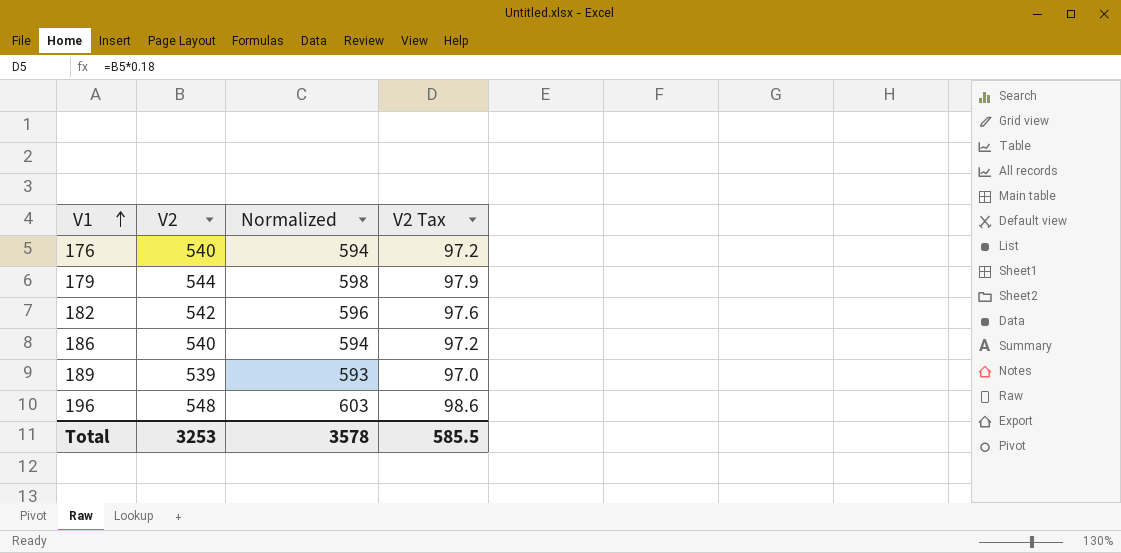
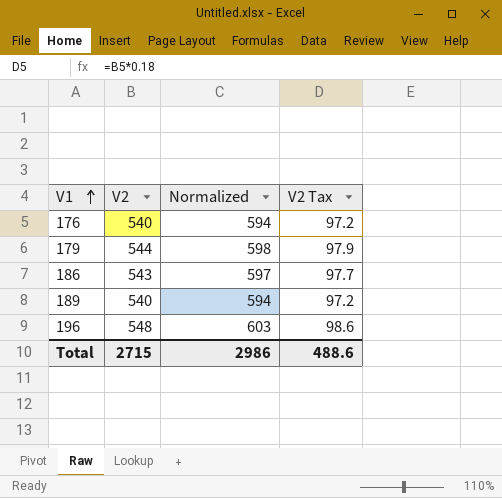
row 182: 542 | 596 | 97.6 -> none
186 | V2: 540 -> 543
186 | Normalized: 594 -> 597
186 | V2 Tax: 97.2 -> 97.7
189 | V2: 539 -> 540
189 | Normalized: 593 -> 594
189 | V2 Tax: 97.0 -> 97.2
Total | V2: 3253 -> 2715
Total | Normalized: 3578 -> 2986
Total | V2 Tax: 585.5 -> 488.6

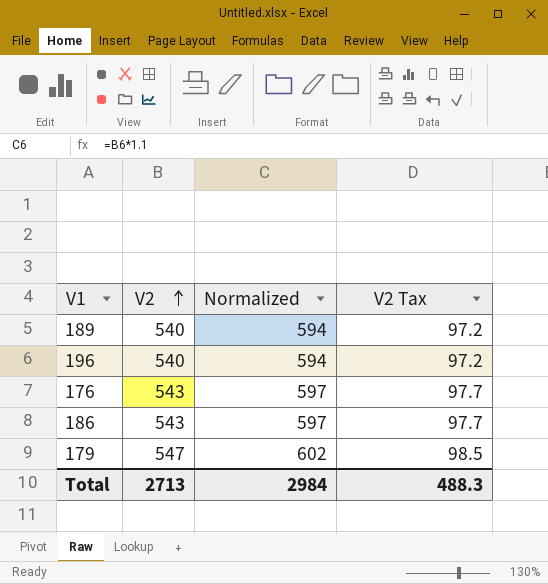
row order: V1 ascending -> V2 ascending
196 | V2: 548 -> 540
196 | Normalized: 603 -> 594
196 | V2 Tax: 98.6 -> 97.2
176 | V2: 540 -> 543
176 | Normalized: 594 -> 597
176 | V2 Tax: 97.2 -> 97.7
179 | V2: 544 -> 547
179 | Normalized: 598 -> 602
179 | V2 Tax: 97.9 -> 98.5
Total | V2: 2715 -> 2713
Total | Normalized: 2986 -> 2984
Total | V2 Tax: 488.6 -> 488.3

